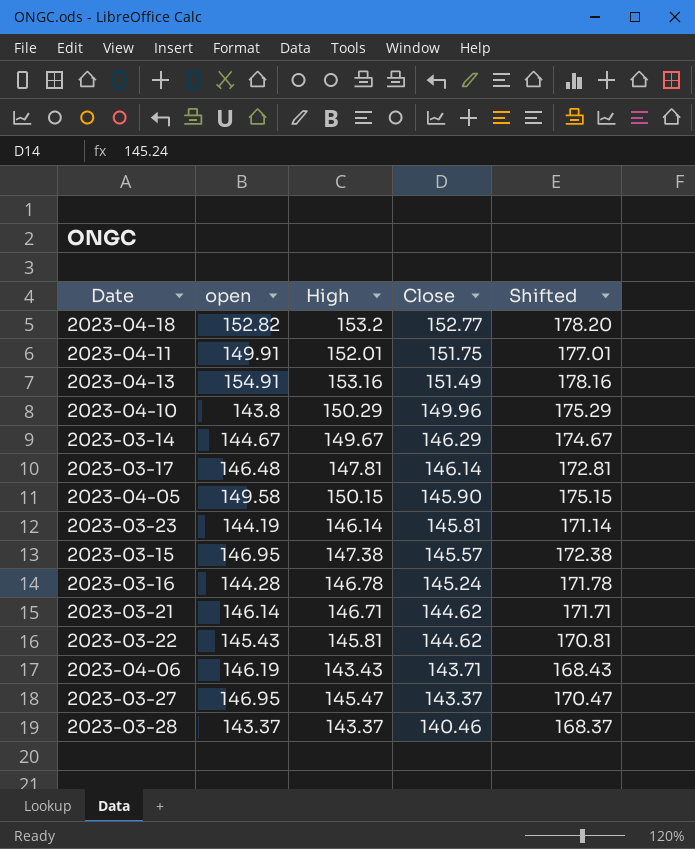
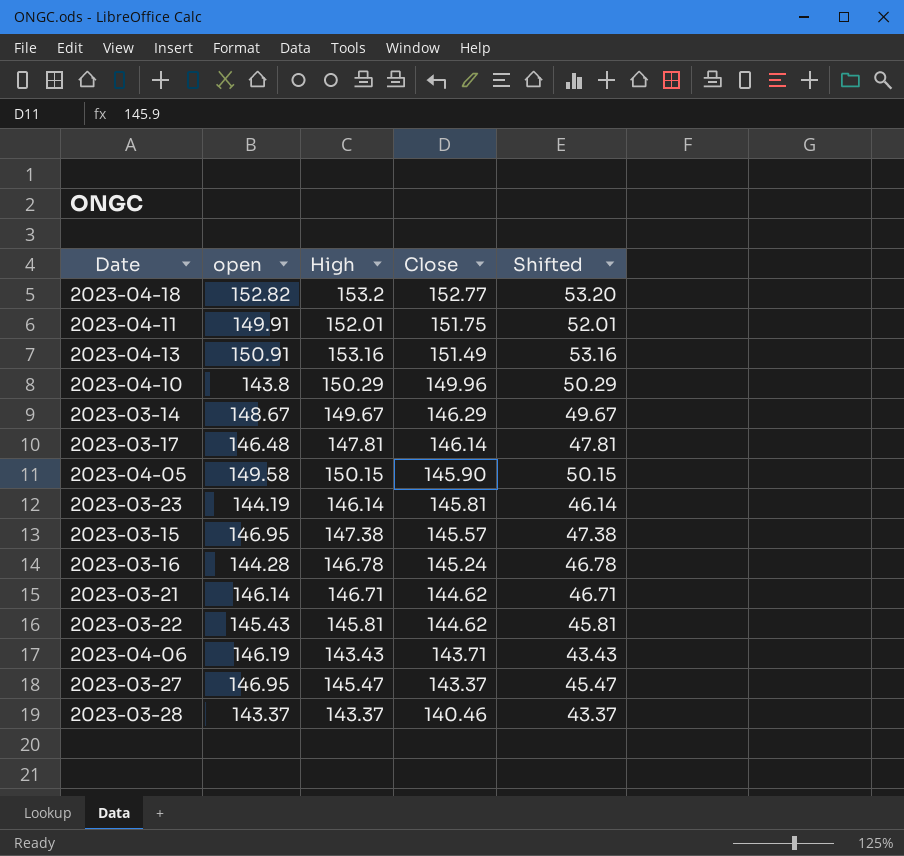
column Shifted | formula: [High] + 25 -> [High] - 100
2023-04-13 | open: 154.91 -> 150.91
2023-03-14 | open: 144.67 -> 148.67

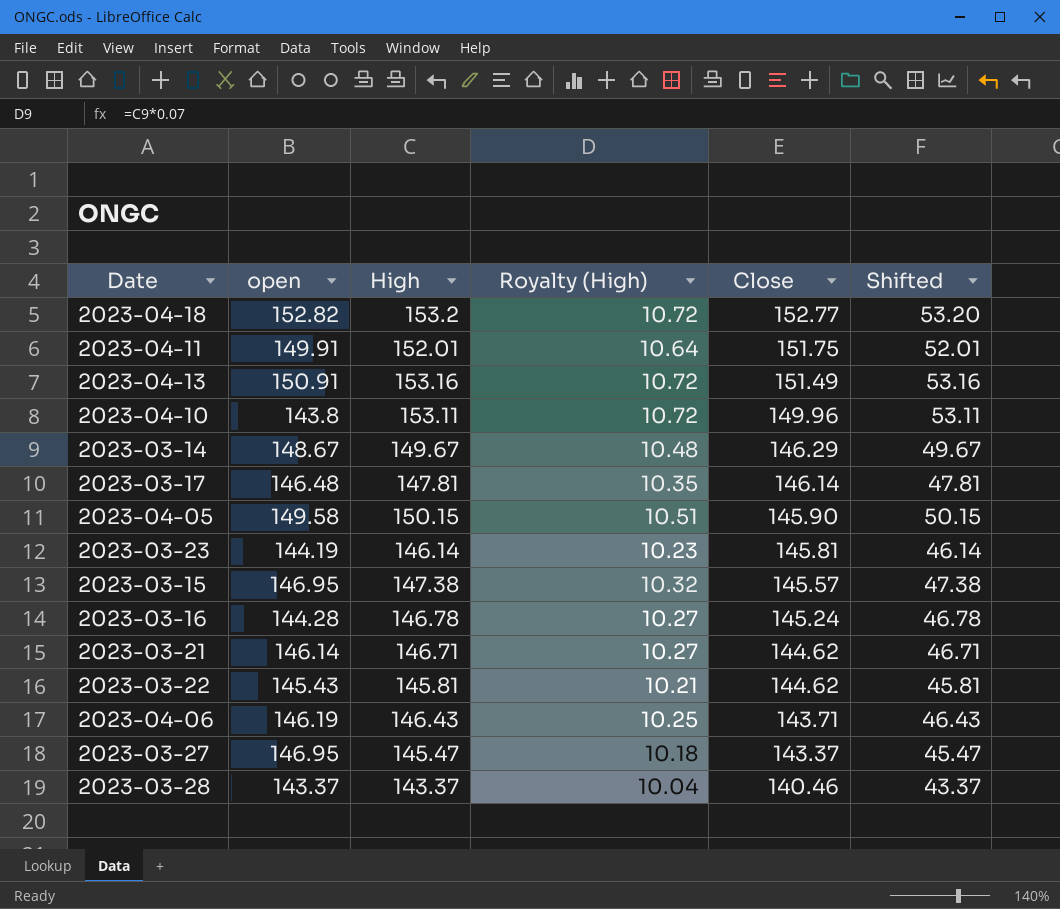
column Royalty (High) | formula: none -> [High] * 0.07
2023-04-10 | High: 150.29 -> 153.11
2023-04-10 | Shifted: 50.29 -> 53.11
2023-04-06 | High: 143.43 -> 146.43
2023-04-06 | Shifted: 43.43 -> 46.43

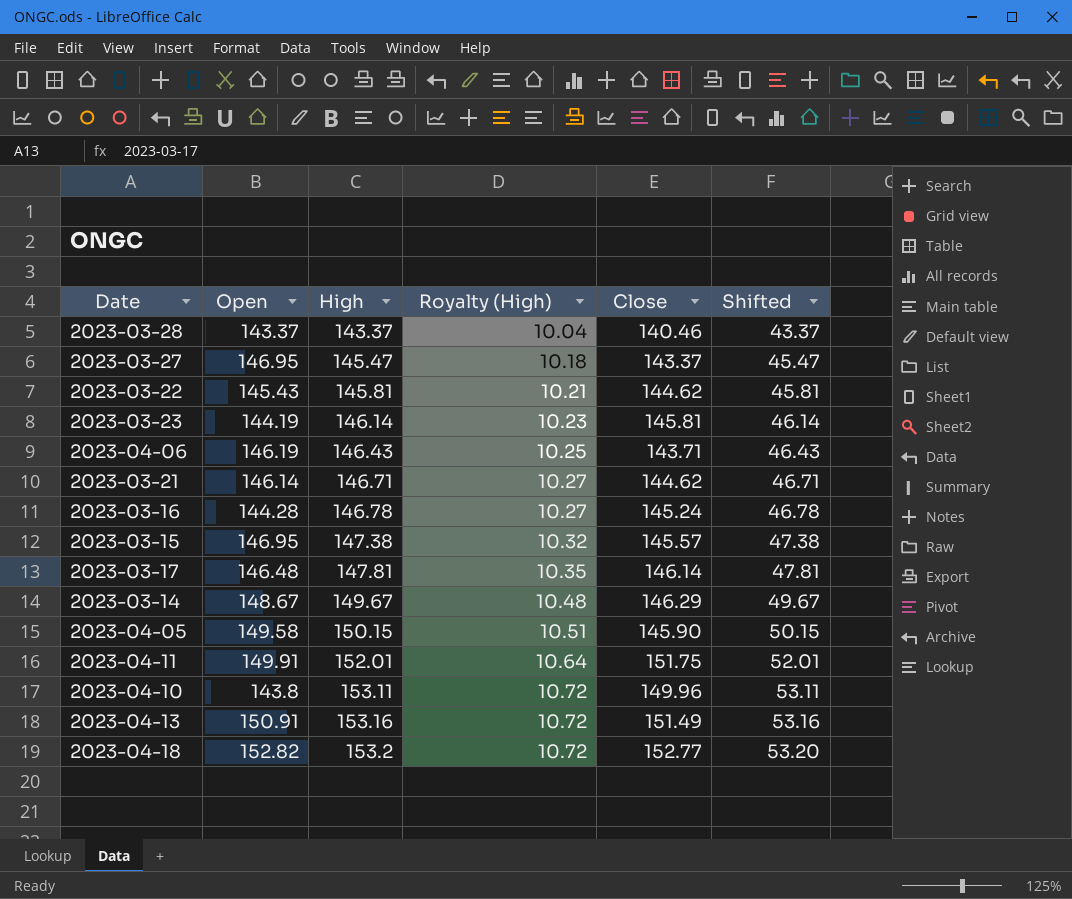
row order: Close descending -> High ascending
column name: open -> Open

